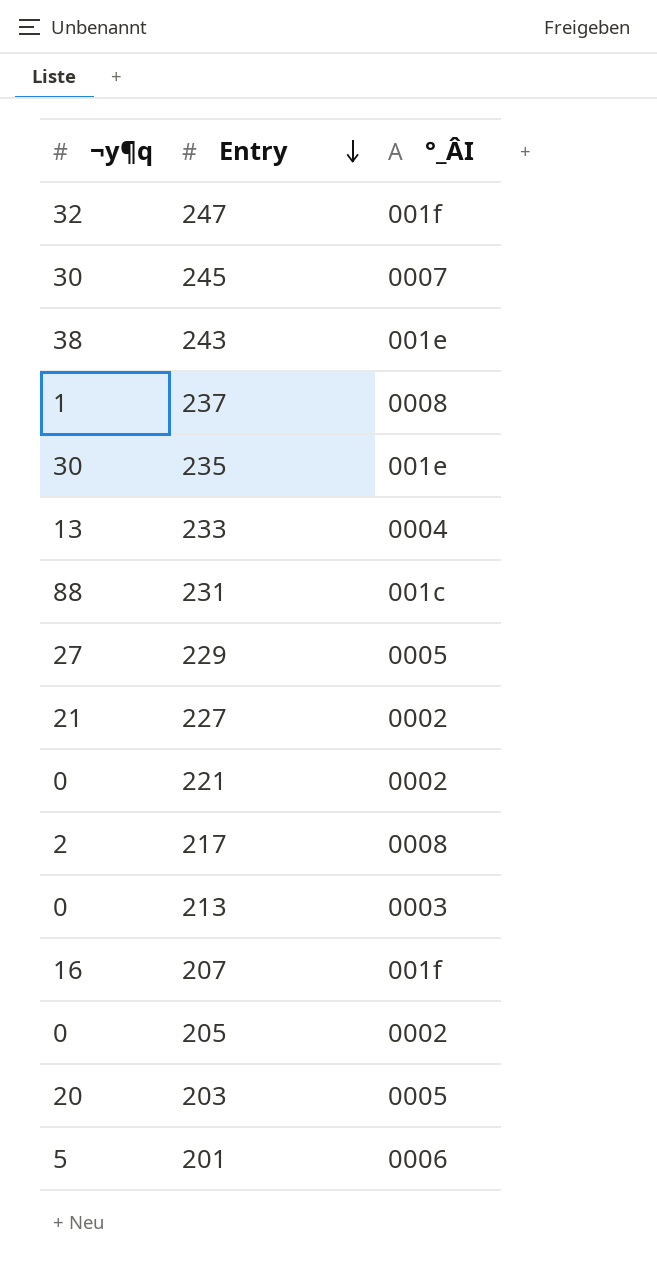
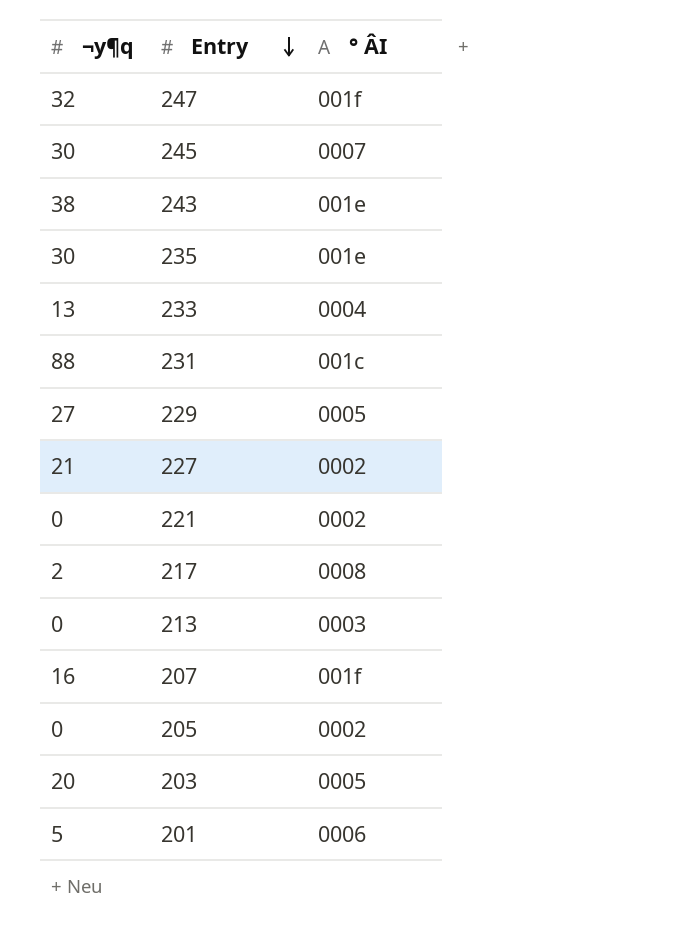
column name: °_ÂI -> ° ÂI
row 237: 1 | 0008 -> none

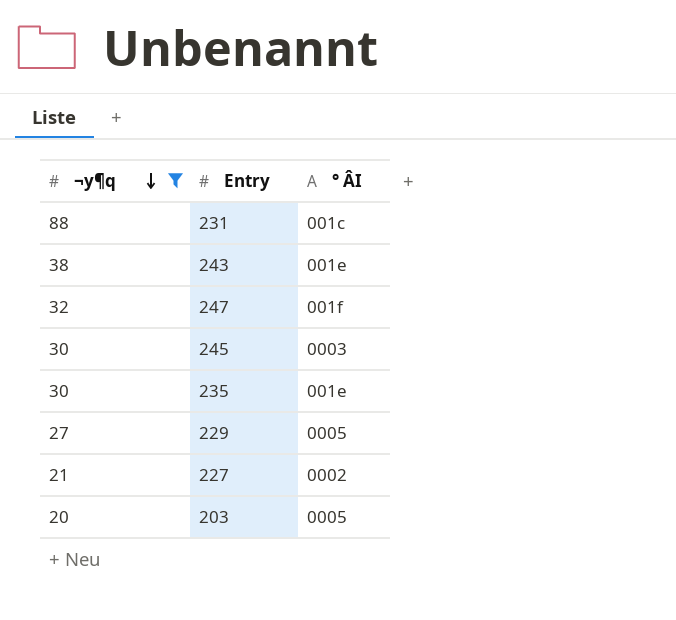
filter: none -> ¬y¶q >= 20
row order: Entry descending -> ¬y¶q descending
245 | ° ÂI: 0007 -> 0003

